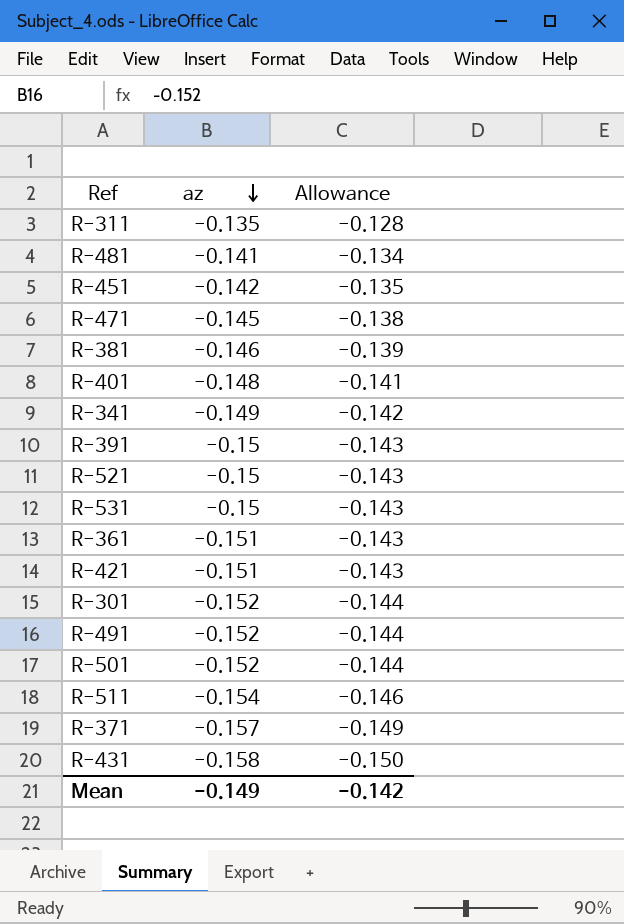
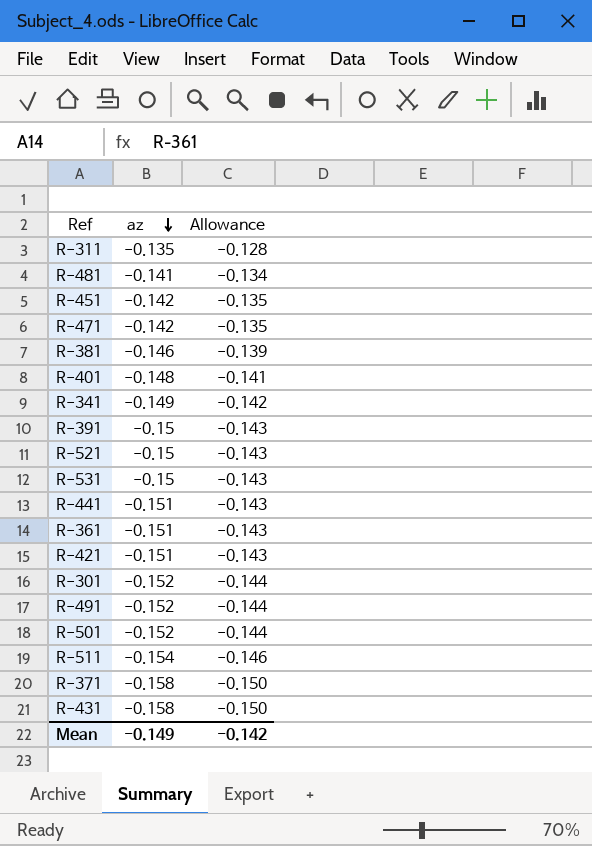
R-471 | az: -0.145 -> -0.142
R-471 | Allowance: -0.138 -> -0.135
row R-441: none -> -0.151 | -0.143
R-371 | az: -0.157 -> -0.158
R-371 | Allowance: -0.149 -> -0.150

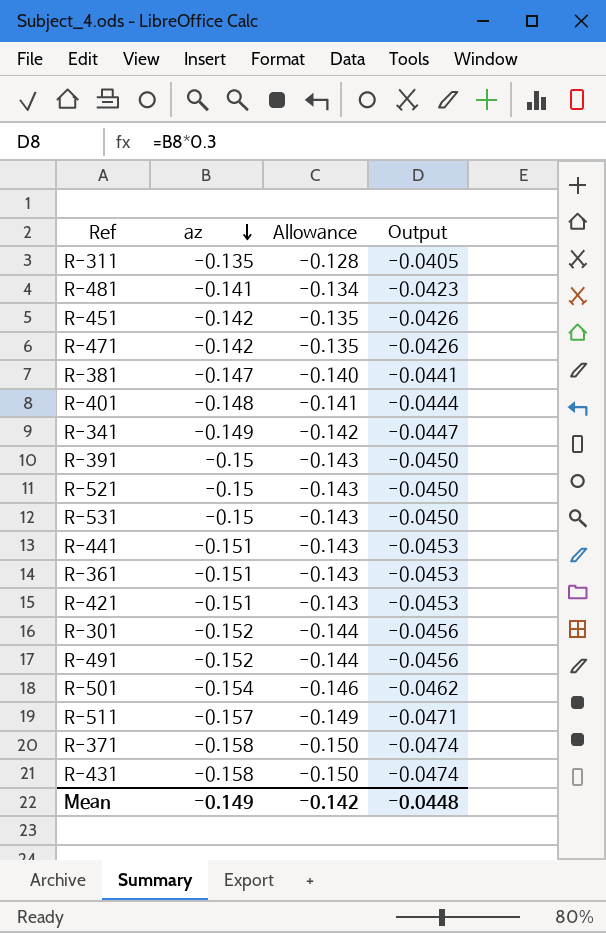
column Output | formula: none -> [az] * 0.3
R-381 | az: -0.146 -> -0.147
R-381 | Allowance: -0.139 -> -0.140
R-501 | az: -0.152 -> -0.154
R-501 | Allowance: -0.144 -> -0.146
R-511 | az: -0.154 -> -0.157
R-511 | Allowance: -0.146 -> -0.149

